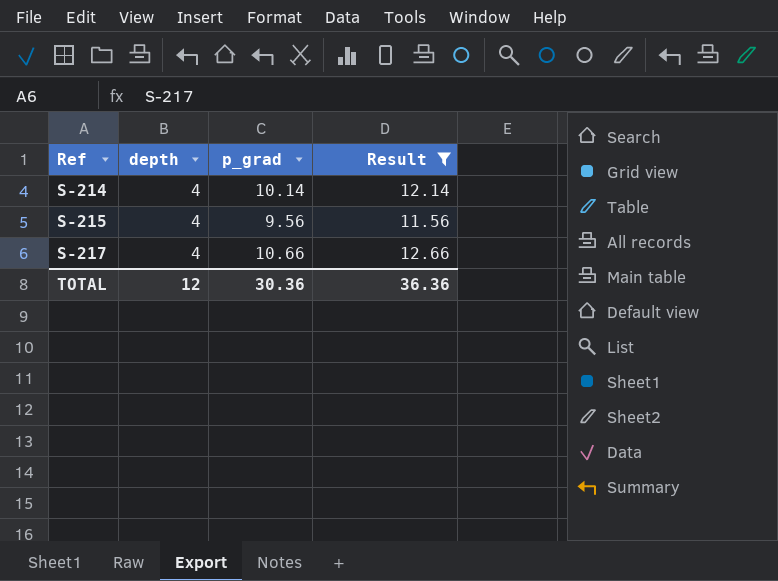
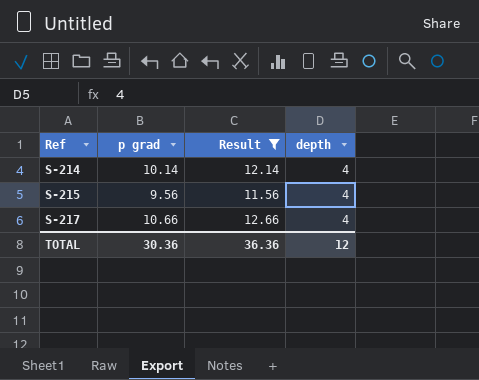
column name: p_grad -> p grad
column depth | position: 2 -> 4

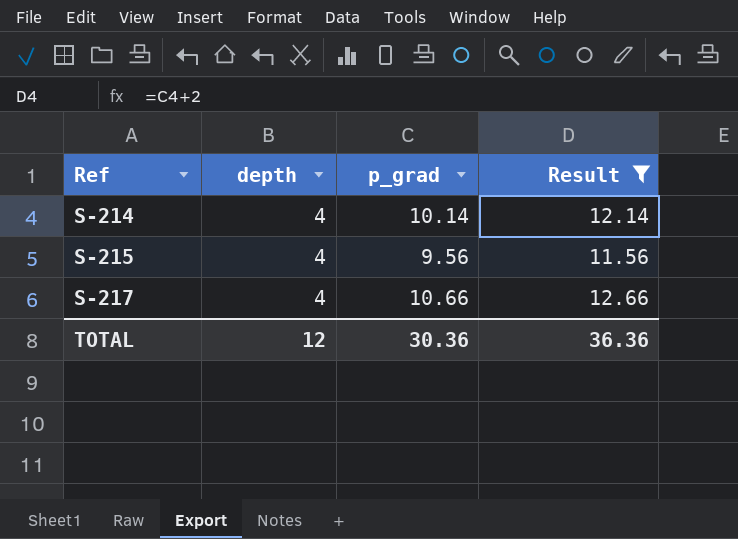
column depth | position: 4 -> 2
column name: p grad -> p_grad

